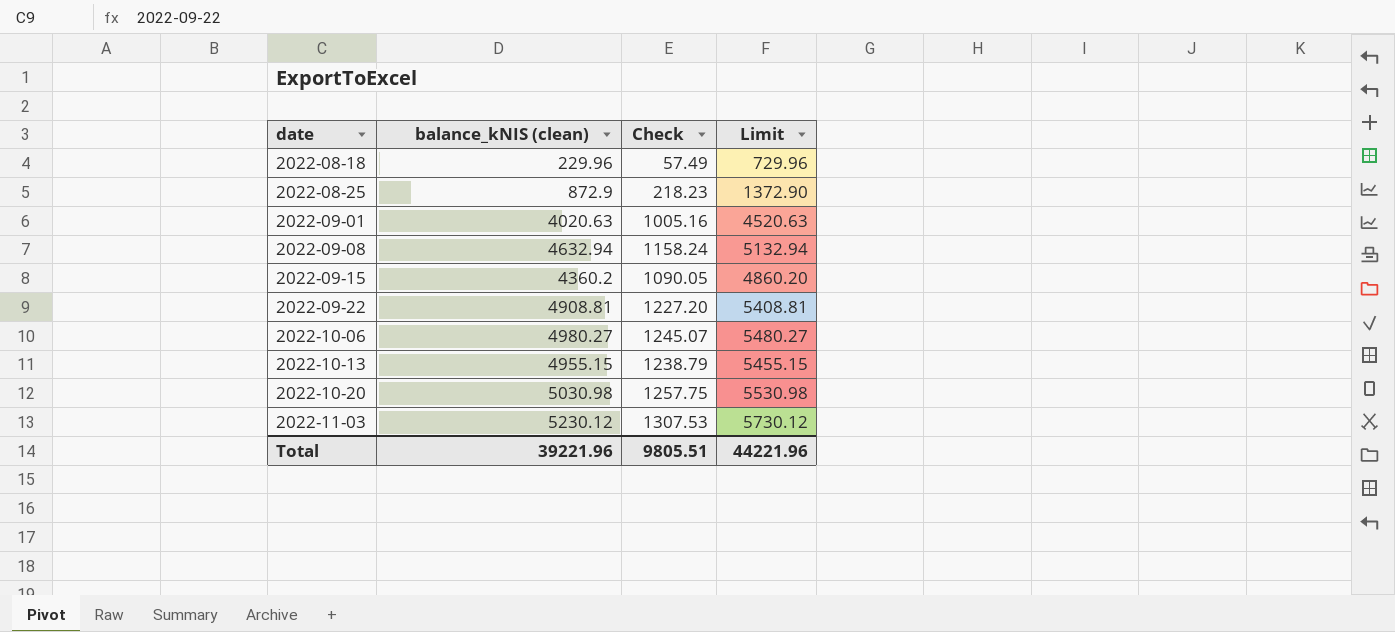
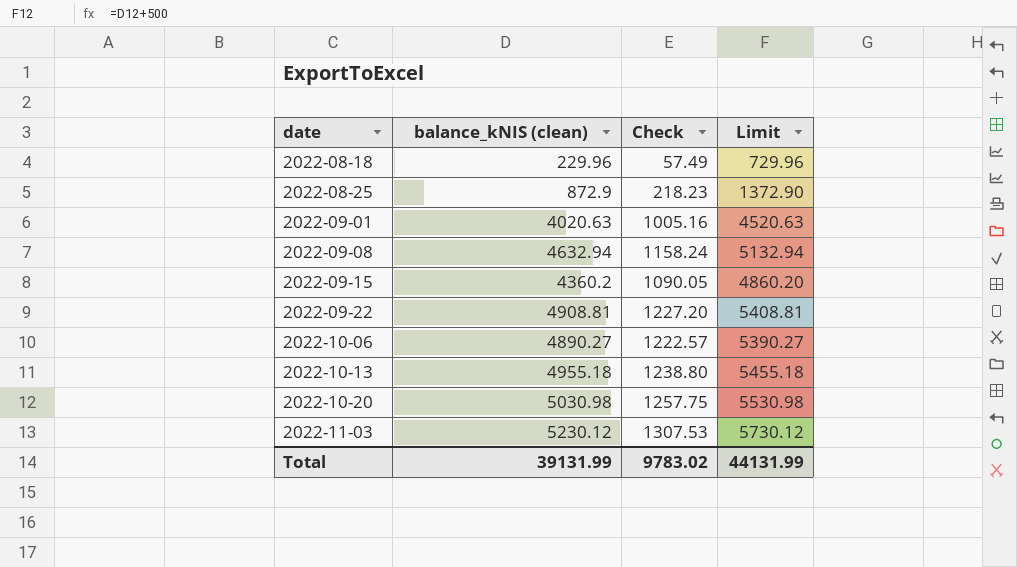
2022-10-06 | balance_kNIS (clean): 4980.27 -> 4890.27
2022-10-06 | Check: 1245.07 -> 1222.57
2022-10-06 | Limit: 5480.27 -> 5390.27
2022-10-13 | balance_kNIS (clean): 4955.15 -> 4955.18
2022-10-13 | Check: 1238.79 -> 1238.80
2022-10-13 | Limit: 5455.15 -> 5455.18
Total | balance_kNIS (clean): 39221.96 -> 39131.99
Total | Check: 9805.51 -> 9783.02
Total | Limit: 44221.96 -> 44131.99

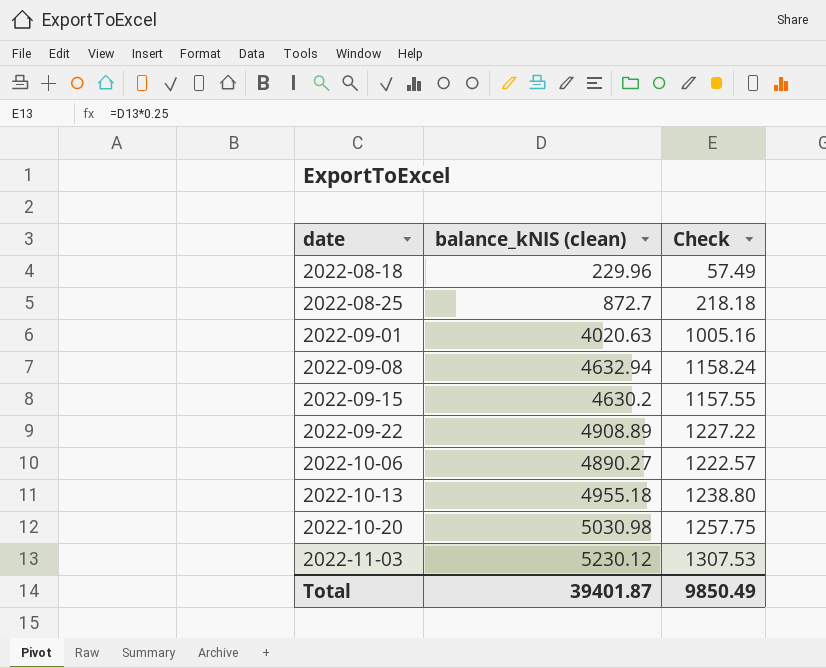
column Limit | formula: [balance_kNIS (clean)] + 500 -> none
2022-08-25 | balance_kNIS (clean): 872.9 -> 872.7
2022-08-25 | Check: 218.23 -> 218.18
2022-09-15 | balance_kNIS (clean): 4360.2 -> 4630.2
2022-09-15 | Check: 1090.05 -> 1157.55
2022-09-22 | balance_kNIS (clean): 4908.81 -> 4908.89
2022-09-22 | Check: 1227.20 -> 1227.22
Total | balance_kNIS (clean): 39131.99 -> 39401.87
Total | Check: 9783.02 -> 9850.49

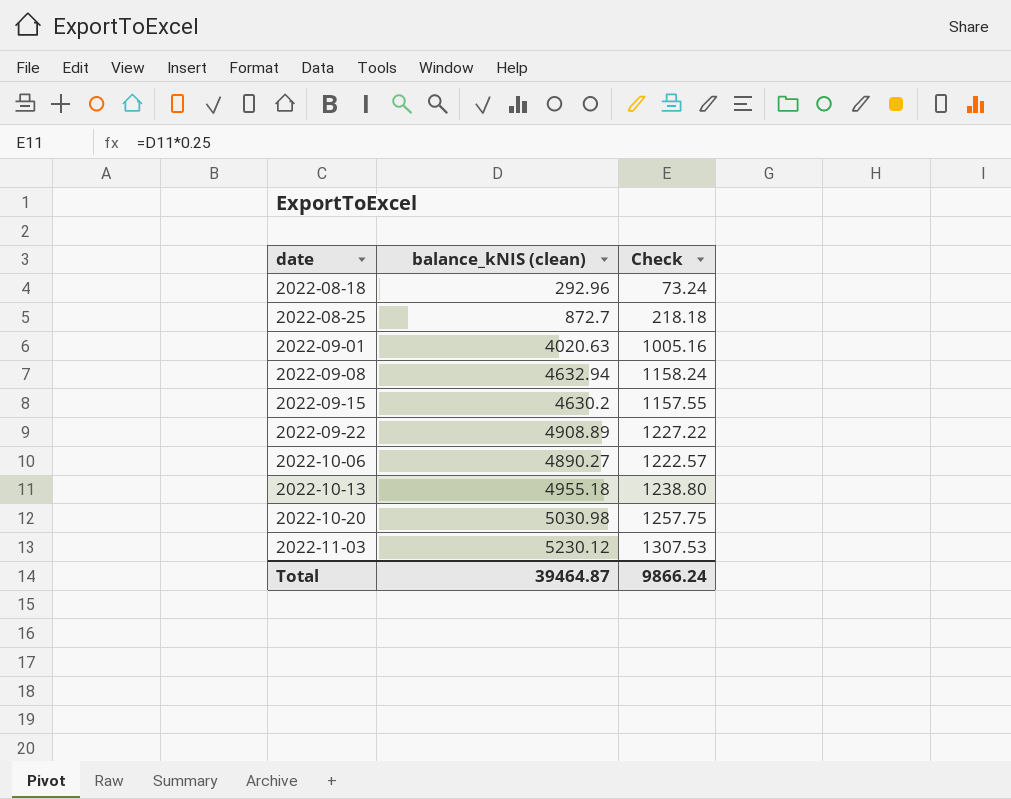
2022-08-18 | balance_kNIS (clean): 229.96 -> 292.96
2022-08-18 | Check: 57.49 -> 73.24
Total | balance_kNIS (clean): 39401.87 -> 39464.87
Total | Check: 9850.49 -> 9866.24

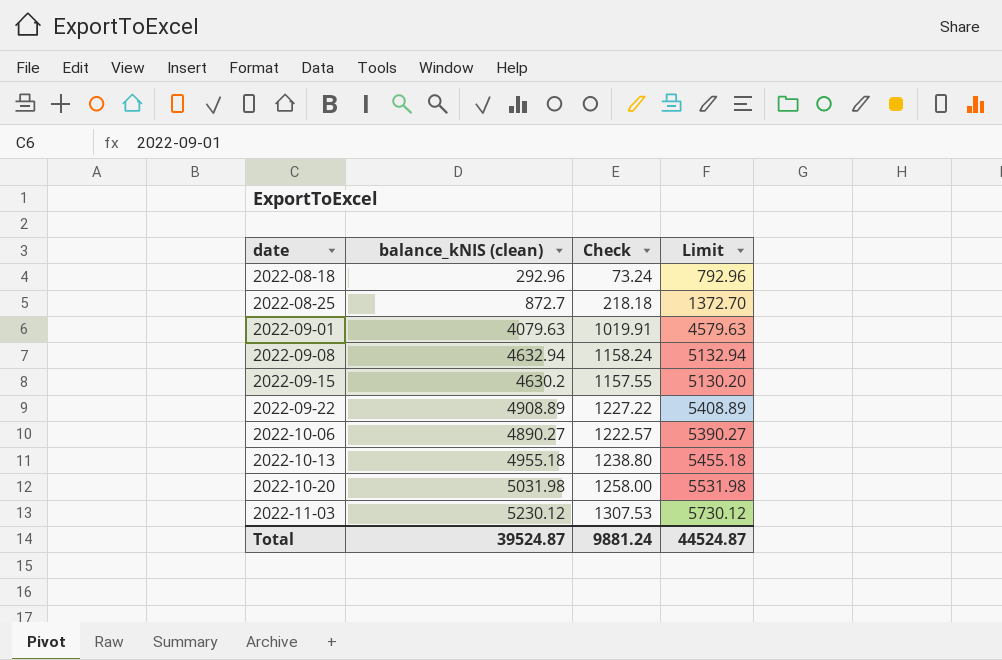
column Limit | formula: none -> [balance_kNIS (clean)] + 500
2022-09-01 | balance_kNIS (clean): 4020.63 -> 4079.63
2022-09-01 | Check: 1005.16 -> 1019.91
2022-10-20 | balance_kNIS (clean): 5030.98 -> 5031.98
2022-10-20 | Check: 1257.75 -> 1258.00
Total | balance_kNIS (clean): 39464.87 -> 39524.87
Total | Check: 9866.24 -> 9881.24

